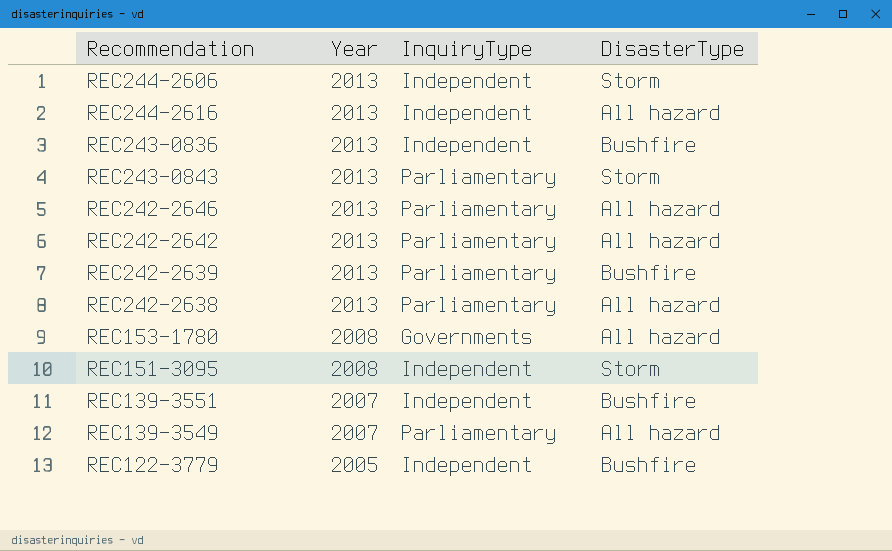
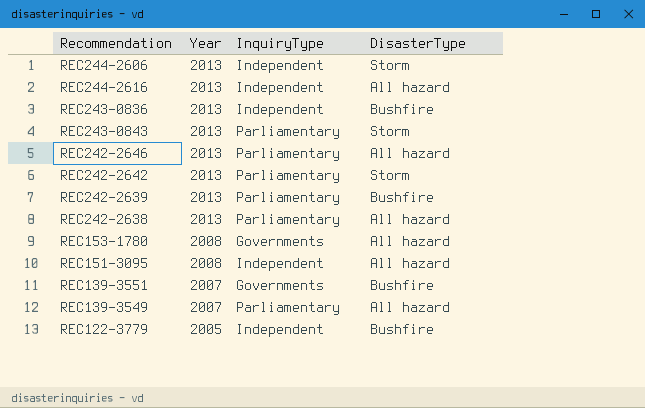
REC242-2642 | DisasterType: All hazard -> Storm
REC151-3095 | DisasterType: Storm -> All hazard
REC139-3551 | InquiryType: Independent -> Governments

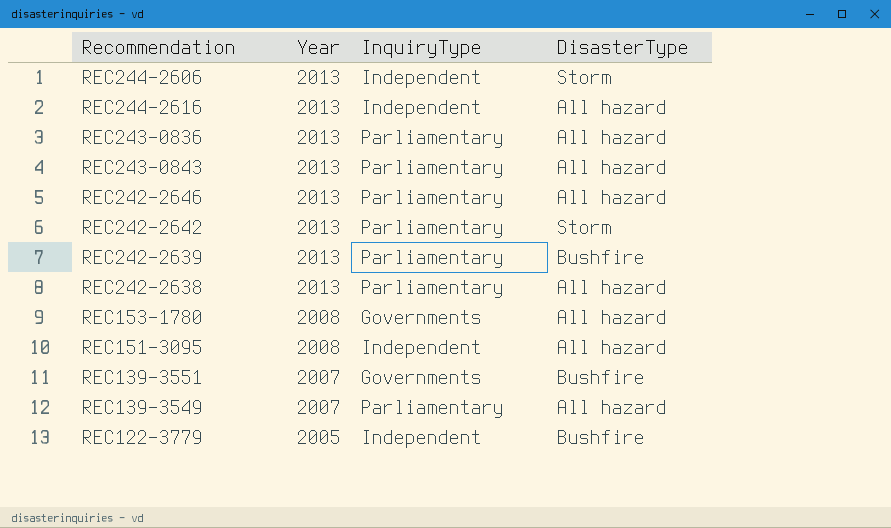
REC243-0836 | InquiryType: Independent -> Parliamentary
REC243-0836 | DisasterType: Bushfire -> All hazard
REC243-0843 | DisasterType: Storm -> All hazard

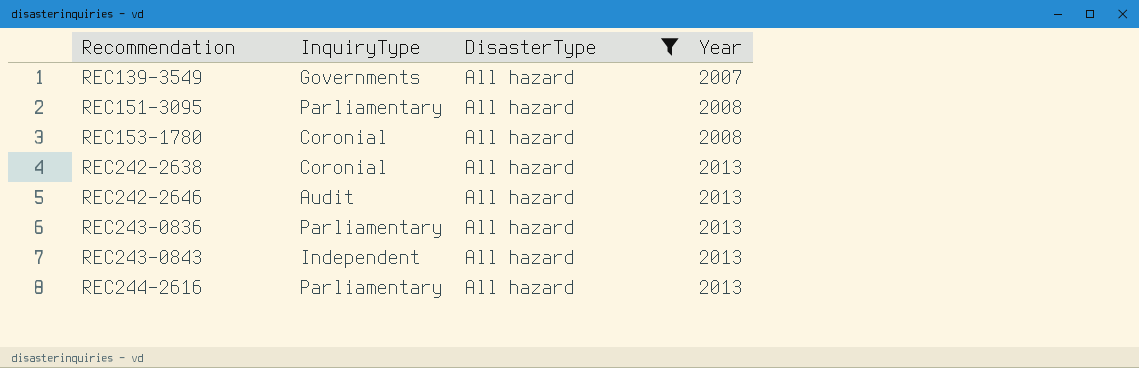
filter: none -> DisasterType = All hazard
row order: Year descending -> Recommendation ascending
column Year | position: 2 -> 4
REC139-3549 | InquiryType: Parliamentary -> Governments
REC151-3095 | InquiryType: Independent -> Parliamentary
REC153-1780 | InquiryType: Governments -> Coronial
REC242-2638 | InquiryType: Parliamentary -> Coronial
REC242-2646 | InquiryType: Parliamentary -> Audit
REC243-0843 | InquiryType: Parliamentary -> Independent
REC244-2616 | InquiryType: Independent -> Parliamentary

